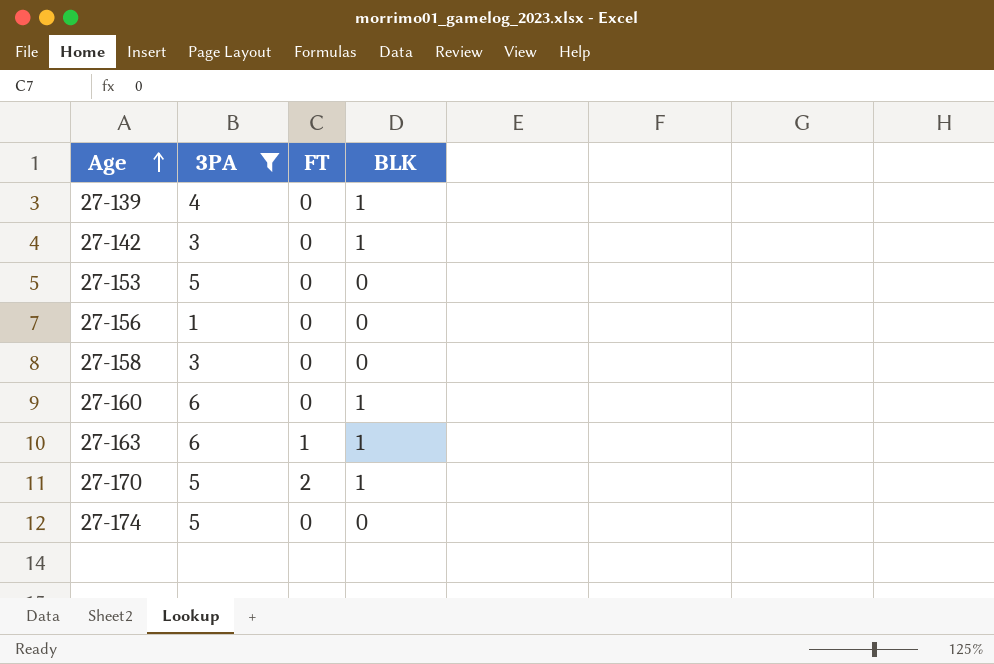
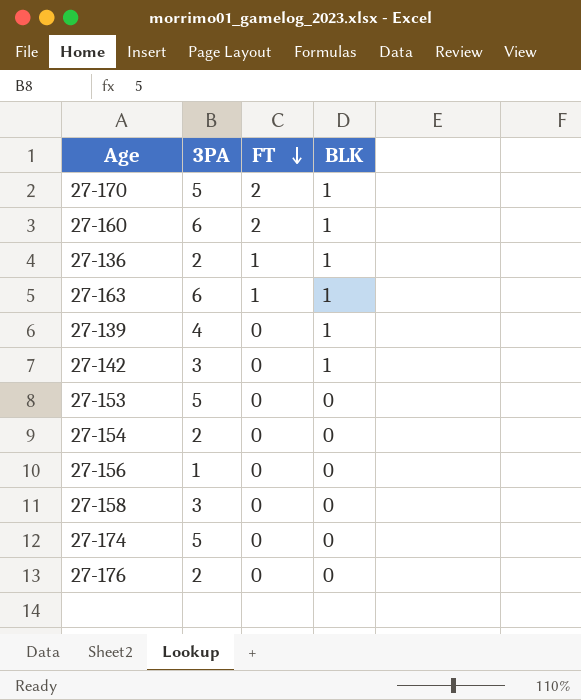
filter: 3PA != 2 -> none
row order: Age ascending -> FT descending
27-160 | FT: 0 -> 2

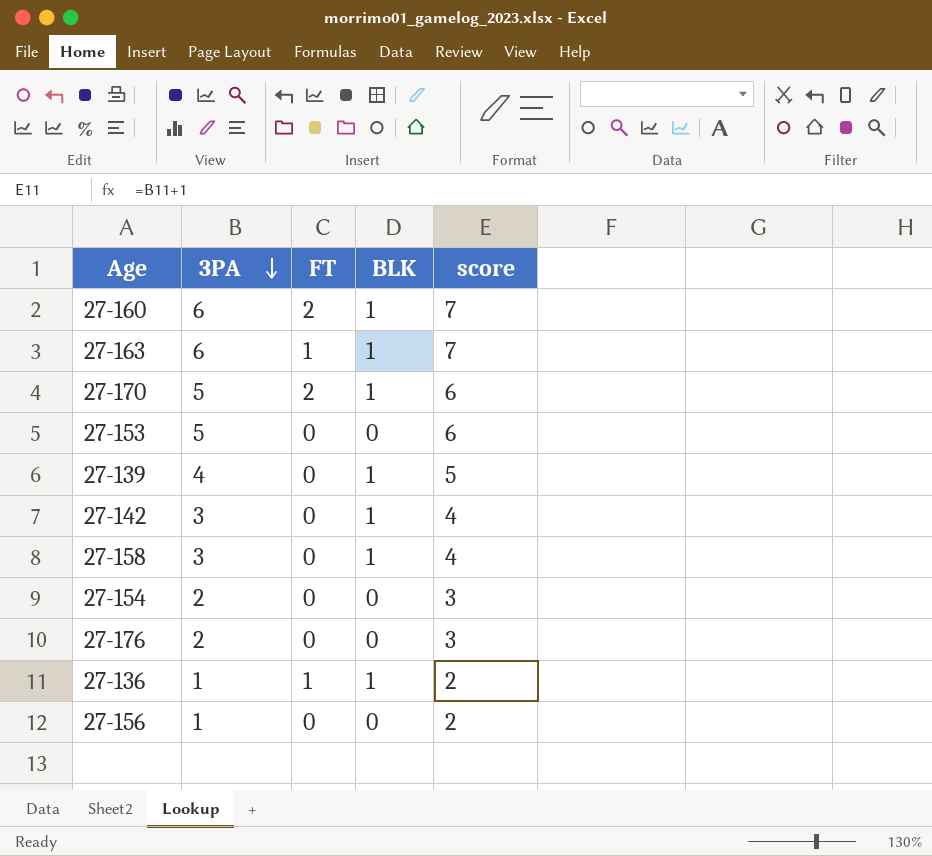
row order: FT descending -> 3PA descending
column score | formula: none -> [3PA] + 1
row 27-174: 5 | 0 | 0 -> none
27-158 | BLK: 0 -> 1
27-136 | 3PA: 2 -> 1

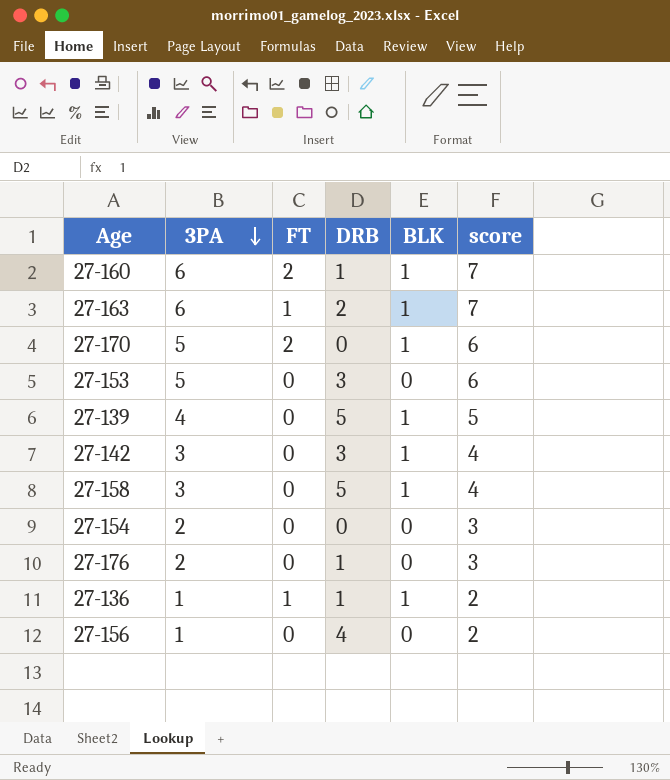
column DRB | position: none -> 4

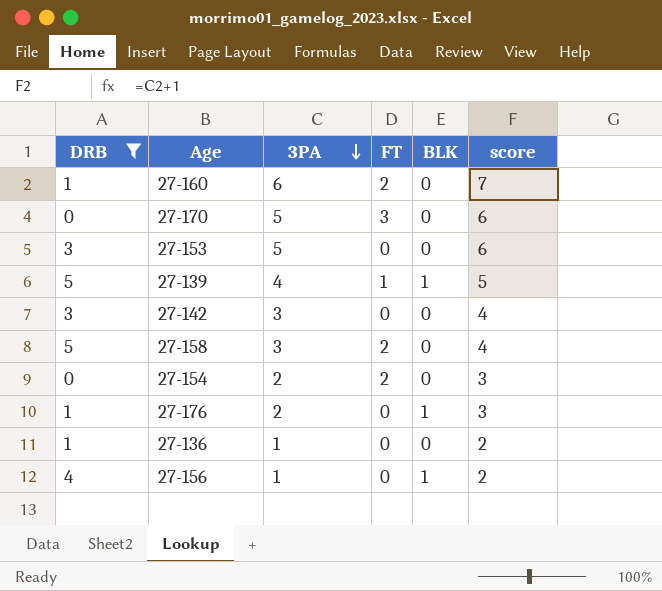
filter: none -> DRB != 2
column DRB | position: 4 -> 1
27-160 | BLK: 1 -> 0
27-170 | FT: 2 -> 3
27-170 | BLK: 1 -> 0
27-139 | FT: 0 -> 1
27-142 | BLK: 1 -> 0
27-158 | FT: 0 -> 2
27-158 | BLK: 1 -> 0
27-154 | FT: 0 -> 2
27-176 | BLK: 0 -> 1
27-136 | FT: 1 -> 0
27-136 | BLK: 1 -> 0
27-156 | BLK: 0 -> 1

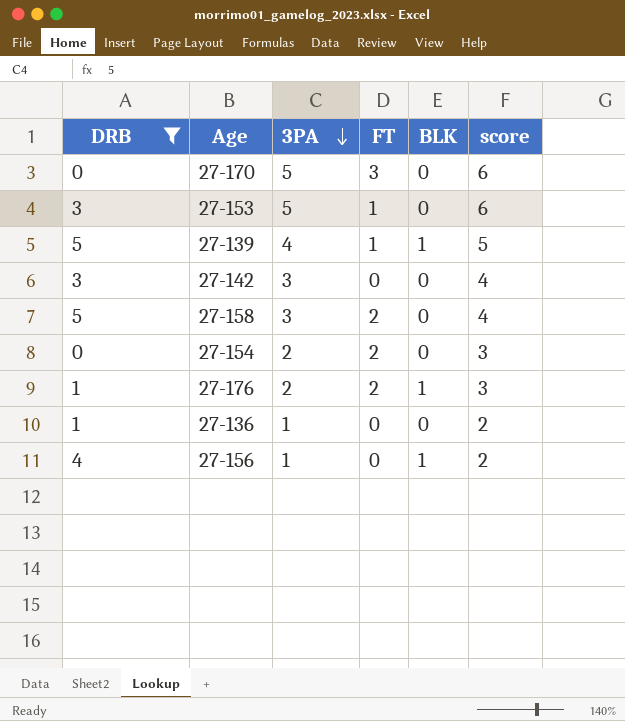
row 27-160: 1 | 6 | 2 | 0 | 7 -> none
27-153 | FT: 0 -> 1
27-176 | FT: 0 -> 2

